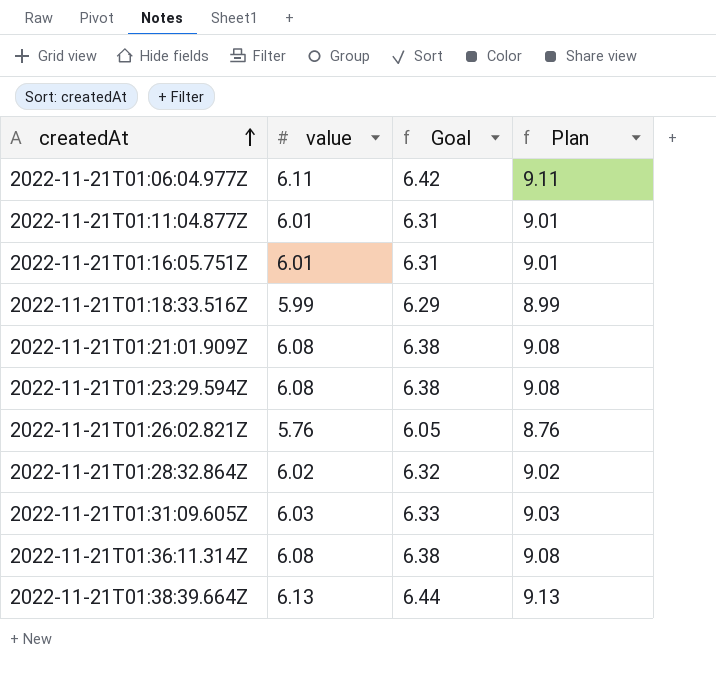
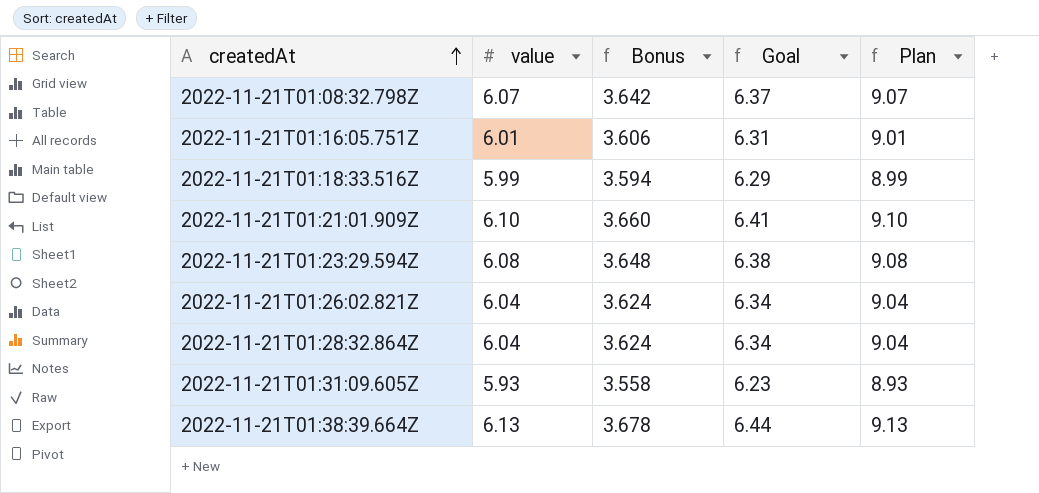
column Bonus | formula: none -> [value] * 0.6
row 2022-11-21T01:06:04.977Z: 6.11 | 6.42 | 9.11 -> none
row 2022-11-21T01:11:04.877Z: 6.01 | 6.31 | 9.01 -> none
row 2022-11-21T01:36:11.314Z: 6.08 | 6.38 | 9.08 -> none
row 2022-11-21T01:08:32.798Z: none -> 6.07 | 3.642 | 6.37 | 9.07
2022-11-21T01:21:01.909Z | value: 6.08 -> 6.10
2022-11-21T01:21:01.909Z | Goal: 6.38 -> 6.41
2022-11-21T01:21:01.909Z | Plan: 9.08 -> 9.10
2022-11-21T01:26:02.821Z | value: 5.76 -> 6.04
2022-11-21T01:26:02.821Z | Goal: 6.05 -> 6.34
2022-11-21T01:26:02.821Z | Plan: 8.76 -> 9.04
2022-11-21T01:28:32.864Z | value: 6.02 -> 6.04
2022-11-21T01:28:32.864Z | Goal: 6.32 -> 6.34
2022-11-21T01:28:32.864Z | Plan: 9.02 -> 9.04
2022-11-21T01:31:09.605Z | value: 6.03 -> 5.93
2022-11-21T01:31:09.605Z | Goal: 6.33 -> 6.23
2022-11-21T01:31:09.605Z | Plan: 9.03 -> 8.93

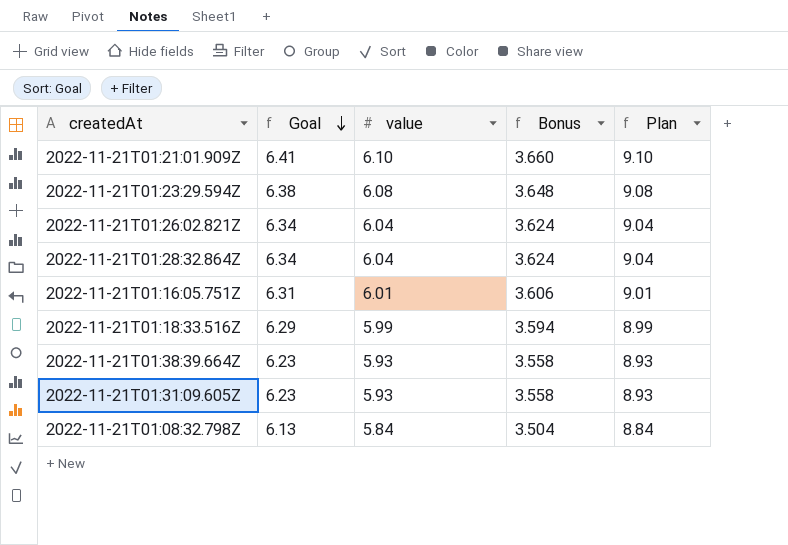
row order: createdAt ascending -> Goal descending
column Goal | position: 4 -> 2
2022-11-21T01:38:39.664Z | Goal: 6.44 -> 6.23
2022-11-21T01:38:39.664Z | value: 6.13 -> 5.93
2022-11-21T01:38:39.664Z | Bonus: 3.678 -> 3.558
2022-11-21T01:38:39.664Z | Plan: 9.13 -> 8.93
2022-11-21T01:08:32.798Z | Goal: 6.37 -> 6.13
2022-11-21T01:08:32.798Z | value: 6.07 -> 5.84
2022-11-21T01:08:32.798Z | Bonus: 3.642 -> 3.504
2022-11-21T01:08:32.798Z | Plan: 9.07 -> 8.84

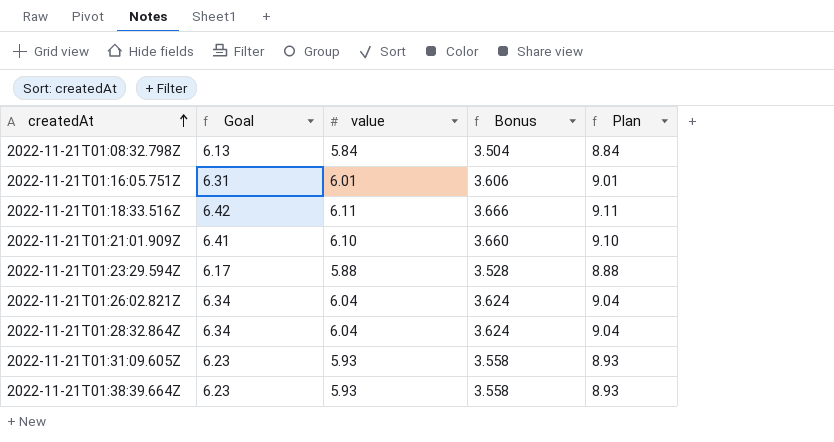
row order: Goal descending -> createdAt ascending
2022-11-21T01:18:33.516Z | Goal: 6.29 -> 6.42
2022-11-21T01:18:33.516Z | value: 5.99 -> 6.11
2022-11-21T01:18:33.516Z | Bonus: 3.594 -> 3.666
2022-11-21T01:18:33.516Z | Plan: 8.99 -> 9.11
2022-11-21T01:23:29.594Z | Goal: 6.38 -> 6.17
2022-11-21T01:23:29.594Z | value: 6.08 -> 5.88
2022-11-21T01:23:29.594Z | Bonus: 3.648 -> 3.528
2022-11-21T01:23:29.594Z | Plan: 9.08 -> 8.88

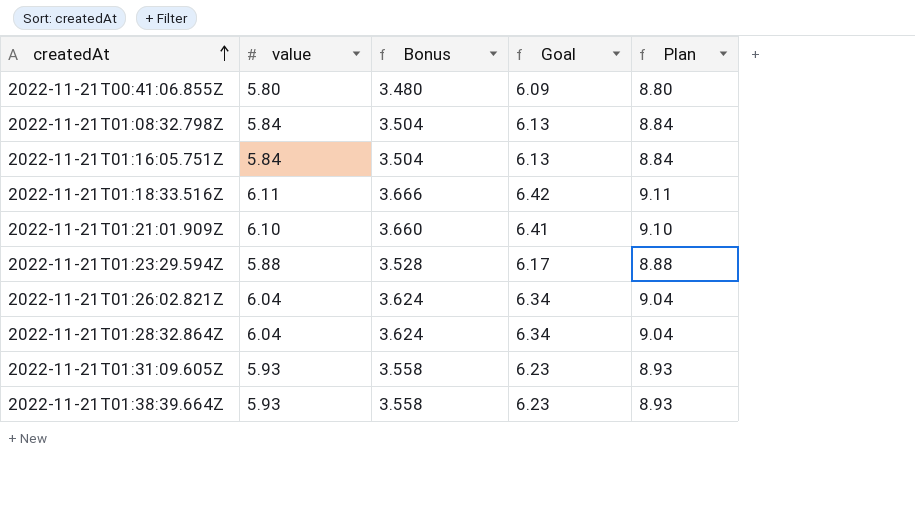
column Goal | position: 2 -> 4
row 2022-11-21T00:41:06.855Z: none -> 5.80 | 3.480 | 6.09 | 8.80
2022-11-21T01:16:05.751Z | value: 6.01 -> 5.84
2022-11-21T01:16:05.751Z | Bonus: 3.606 -> 3.504
2022-11-21T01:16:05.751Z | Goal: 6.31 -> 6.13
2022-11-21T01:16:05.751Z | Plan: 9.01 -> 8.84

